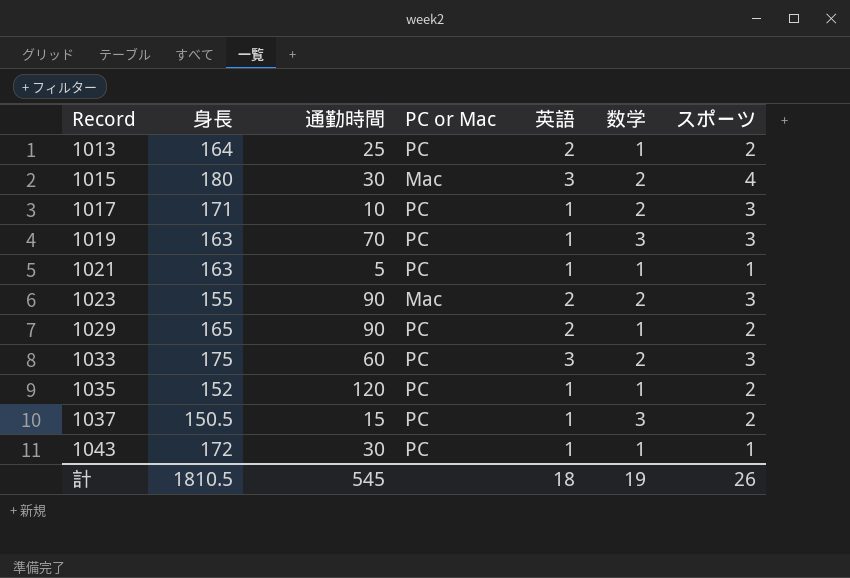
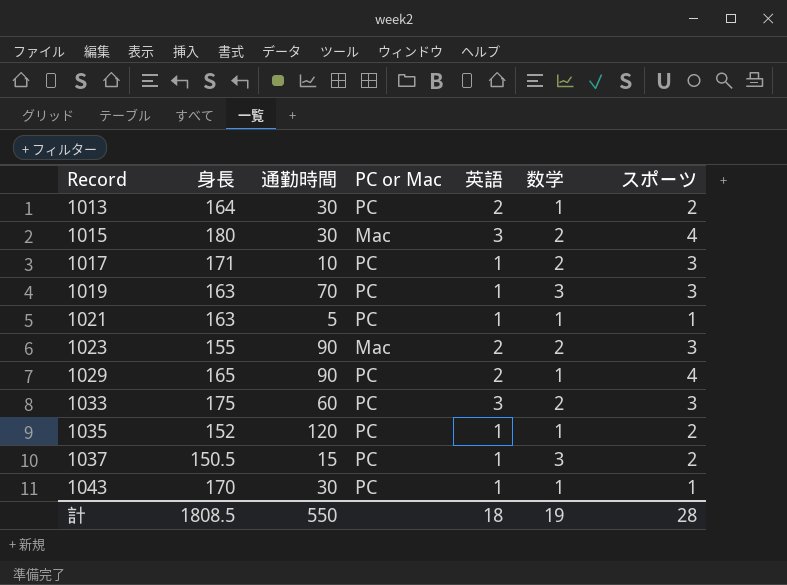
1013 | 通勤時間: 25 -> 30
1029 | スポーツ: 2 -> 4
1043 | 身長: 172 -> 170
計 | 身長: 1810.5 -> 1808.5
計 | 通勤時間: 545 -> 550
計 | スポーツ: 26 -> 28

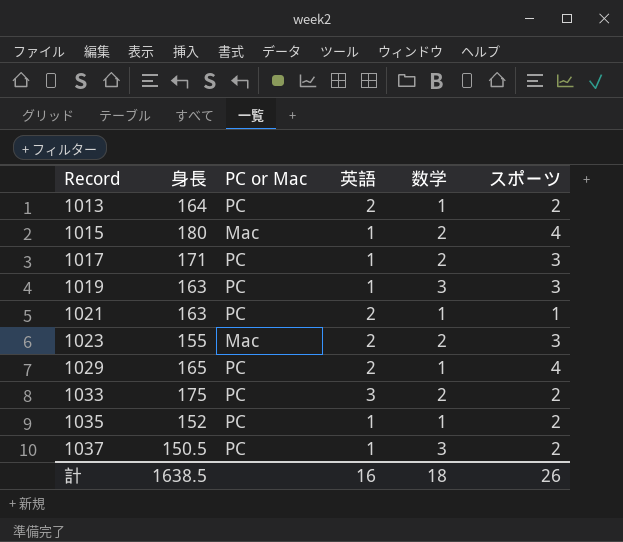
column 通勤時間 | position: 3 -> none
row 1043: 170 | 30 | PC | 1 | 1 | 1 -> none
1015 | 英語: 3 -> 1
1021 | 英語: 1 -> 2
1033 | スポーツ: 3 -> 2
計 | 身長: 1808.5 -> 1638.5
計 | 英語: 18 -> 16
計 | 数学: 19 -> 18
計 | スポーツ: 28 -> 26

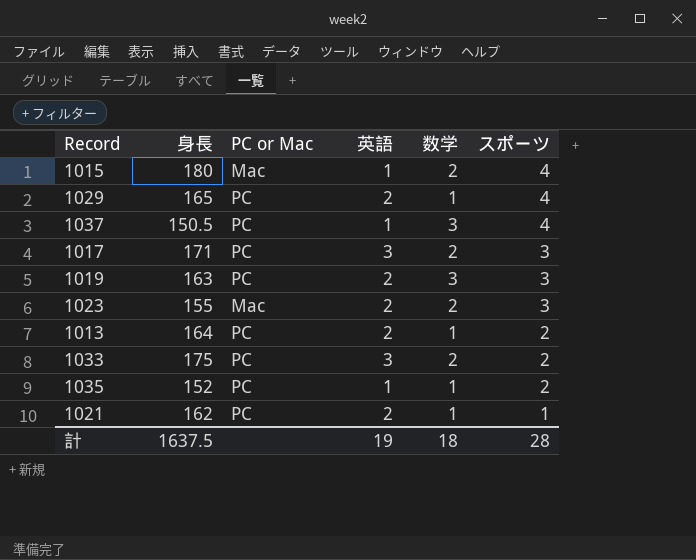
row order: Record ascending -> スポーツ descending
1037 | スポーツ: 2 -> 4
1017 | 英語: 1 -> 3
1019 | 英語: 1 -> 2
1021 | 身長: 163 -> 162
計 | 身長: 1638.5 -> 1637.5
計 | 英語: 16 -> 19
計 | スポーツ: 26 -> 28

